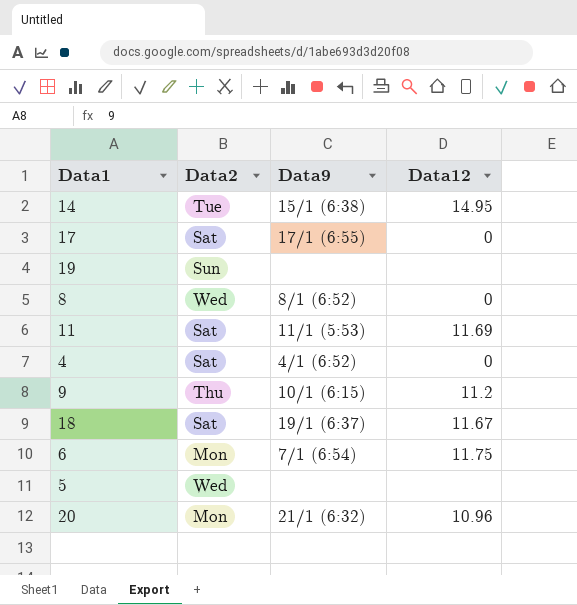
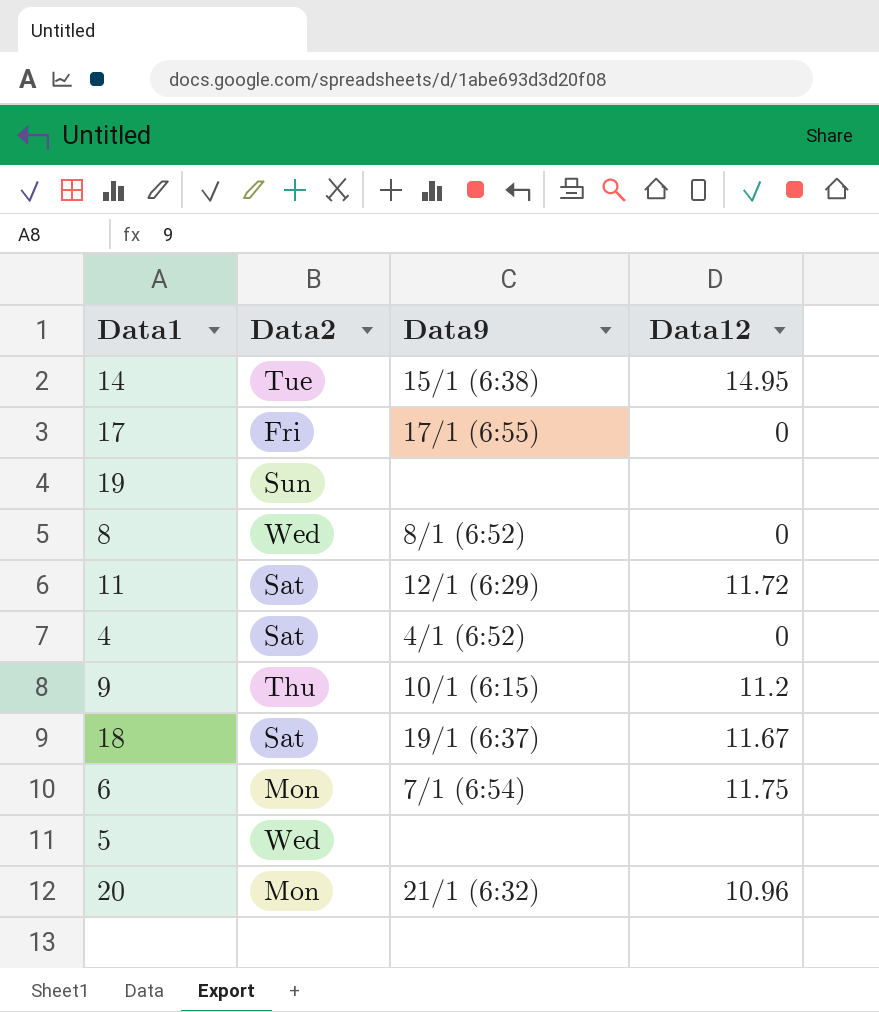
17 | Data2: Sat -> Fri
11 | Data9: 11/1 (5:53) -> 12/1 (6:29)
11 | Data12: 11.69 -> 11.72

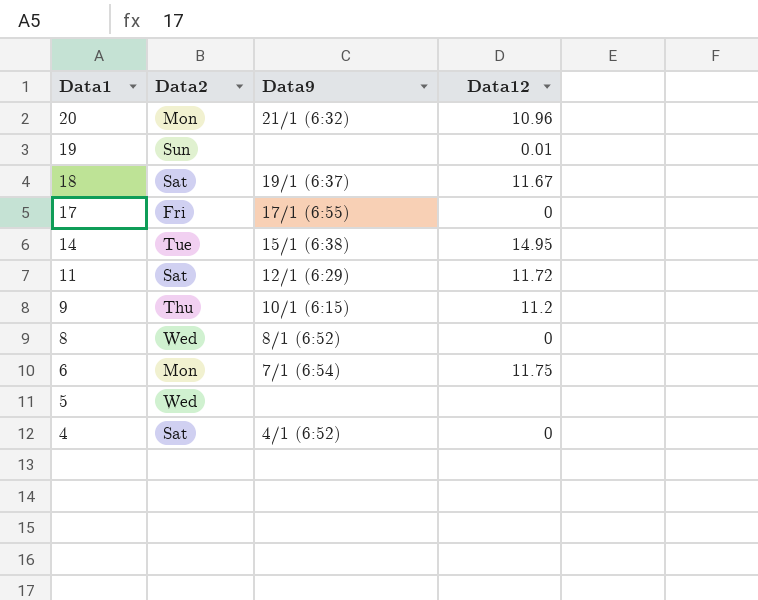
row order: none -> Data1 descending
19 | Data12: none -> 0.01

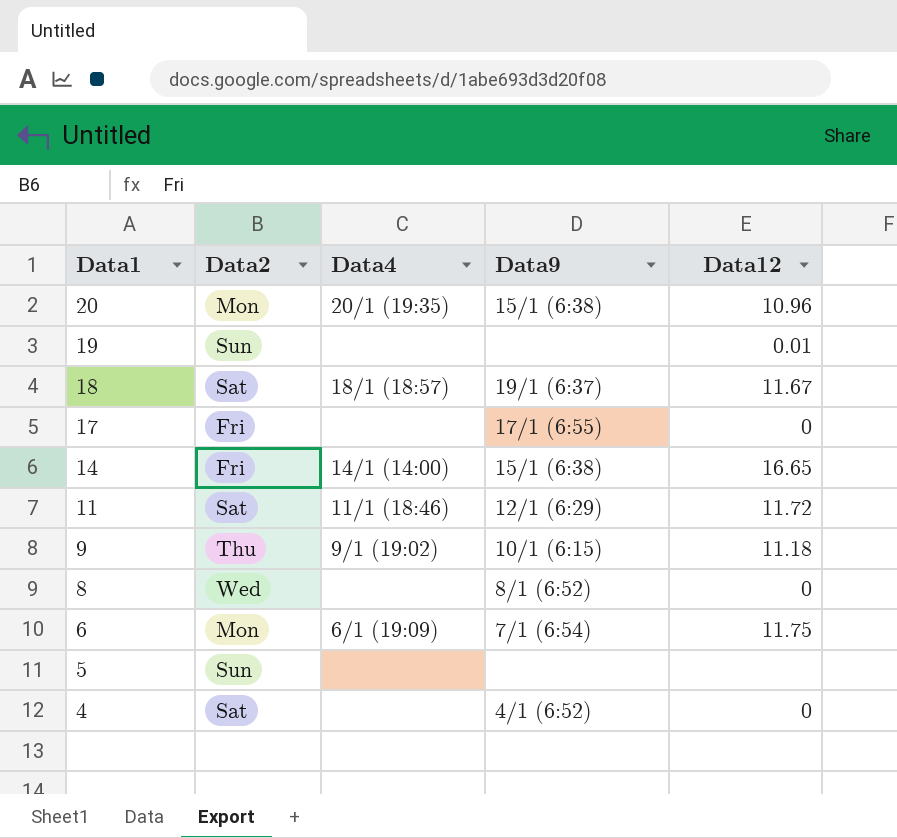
column Data4 | position: none -> 3
20 | Data9: 21/1 (6:32) -> 15/1 (6:38)
14 | Data2: Tue -> Fri
14 | Data12: 14.95 -> 16.65
9 | Data12: 11.2 -> 11.18
5 | Data2: Wed -> Sun

